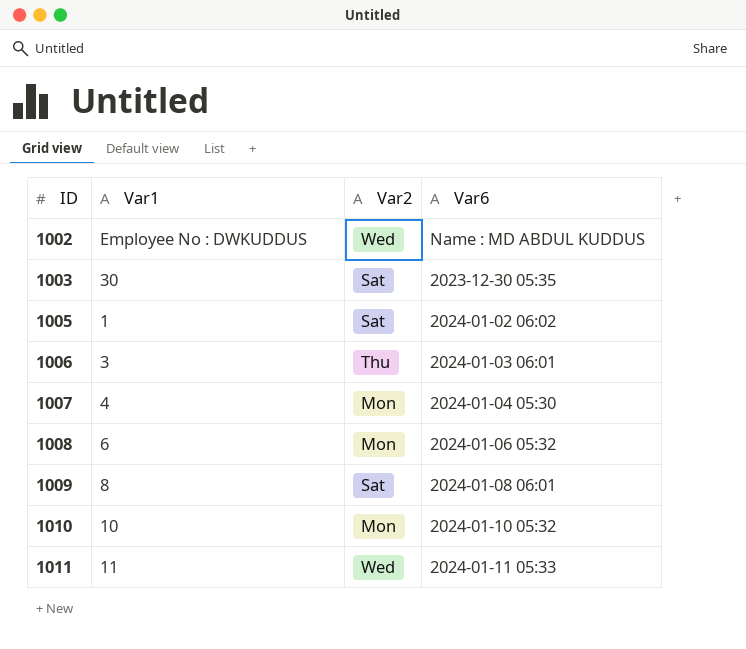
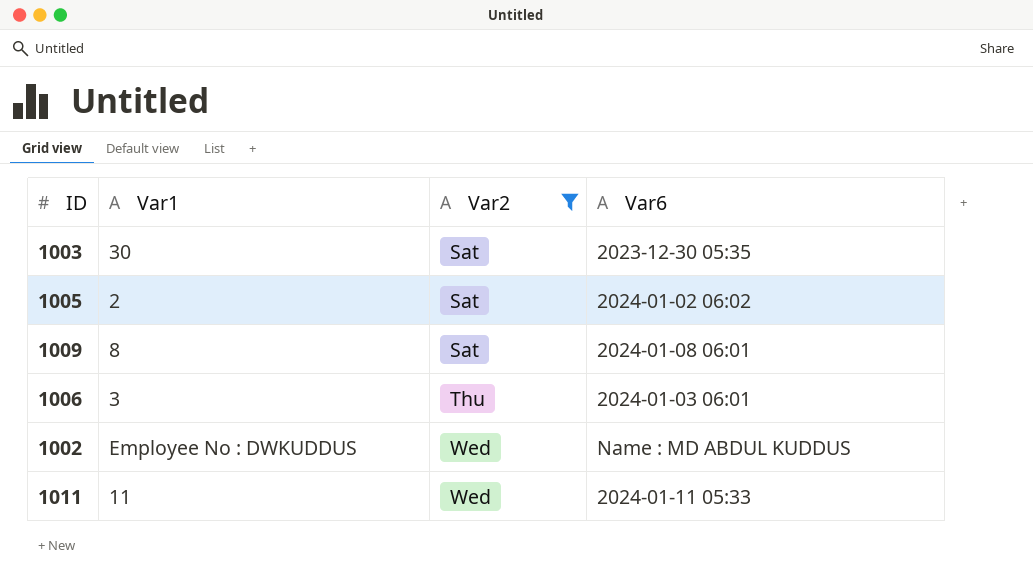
filter: none -> Var2 != Mon
row order: ID ascending -> Var2 ascending
1005 | Var1: 1 -> 2

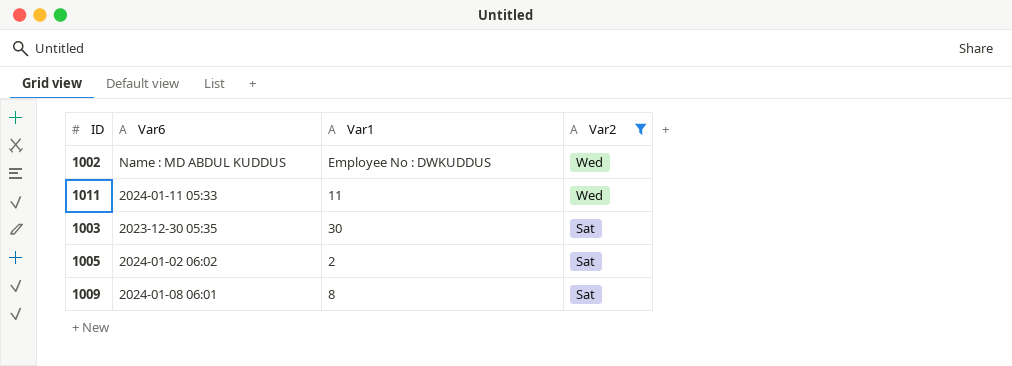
row order: Var2 ascending -> Var2 descending
column Var6 | position: 4 -> 2
row 1006: 3 | Thu | 2024-01-03 06:01 -> none

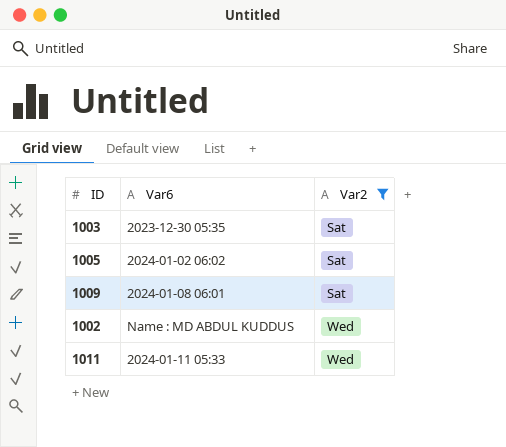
row order: Var2 descending -> Var2 ascending
column Var1 | position: 3 -> none

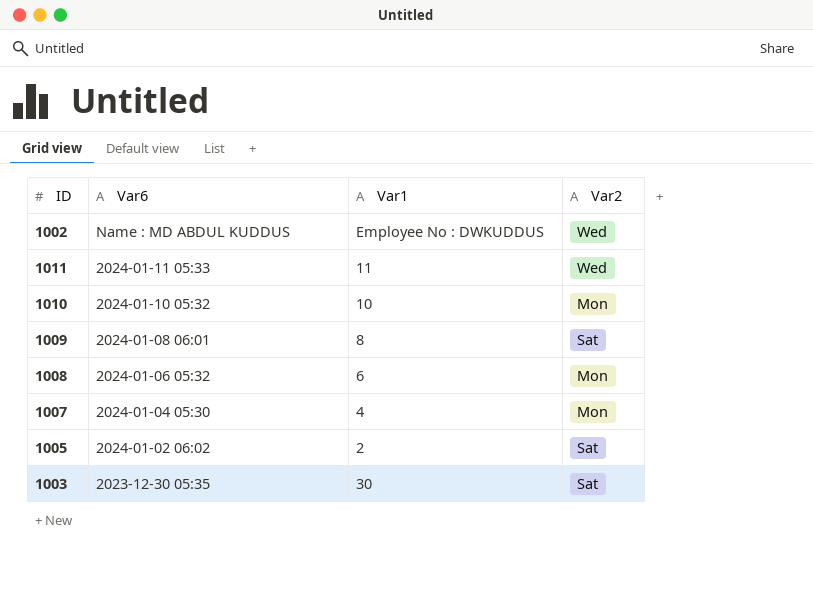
filter: Var2 != Mon -> none
row order: Var2 ascending -> Var6 descending
column Var1 | position: none -> 3

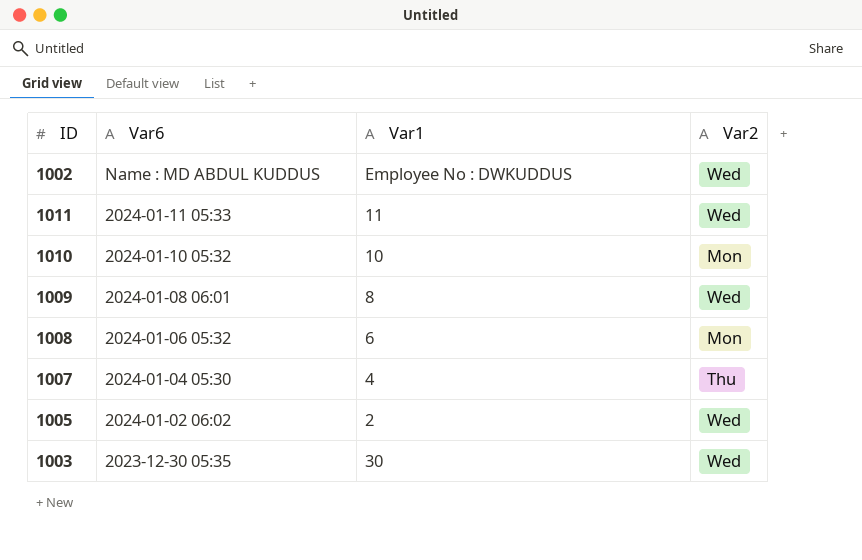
1009 | Var2: Sat -> Wed
1007 | Var2: Mon -> Thu
1005 | Var2: Sat -> Wed
1003 | Var2: Sat -> Wed

